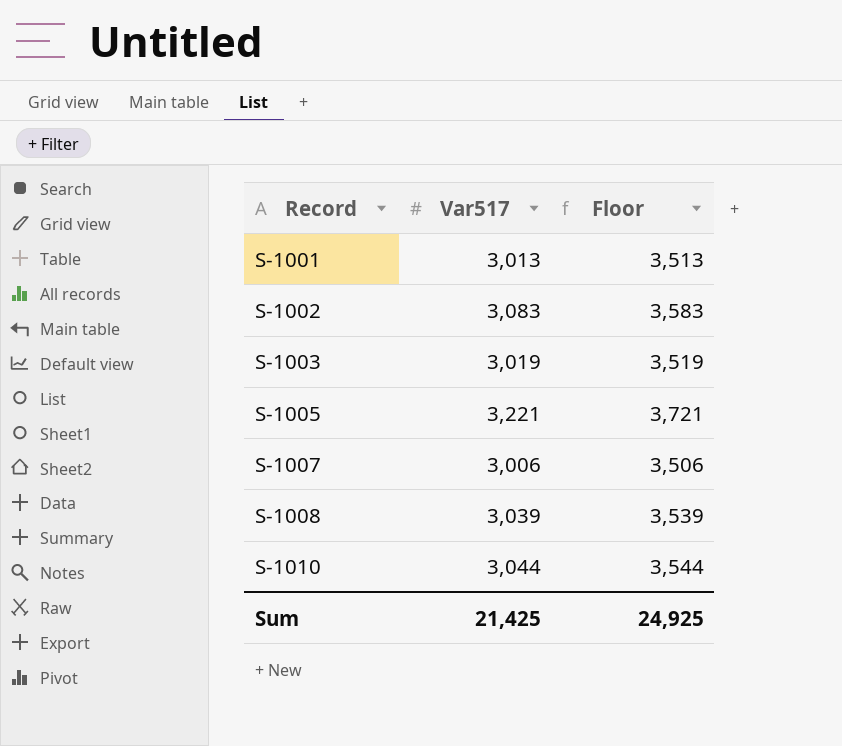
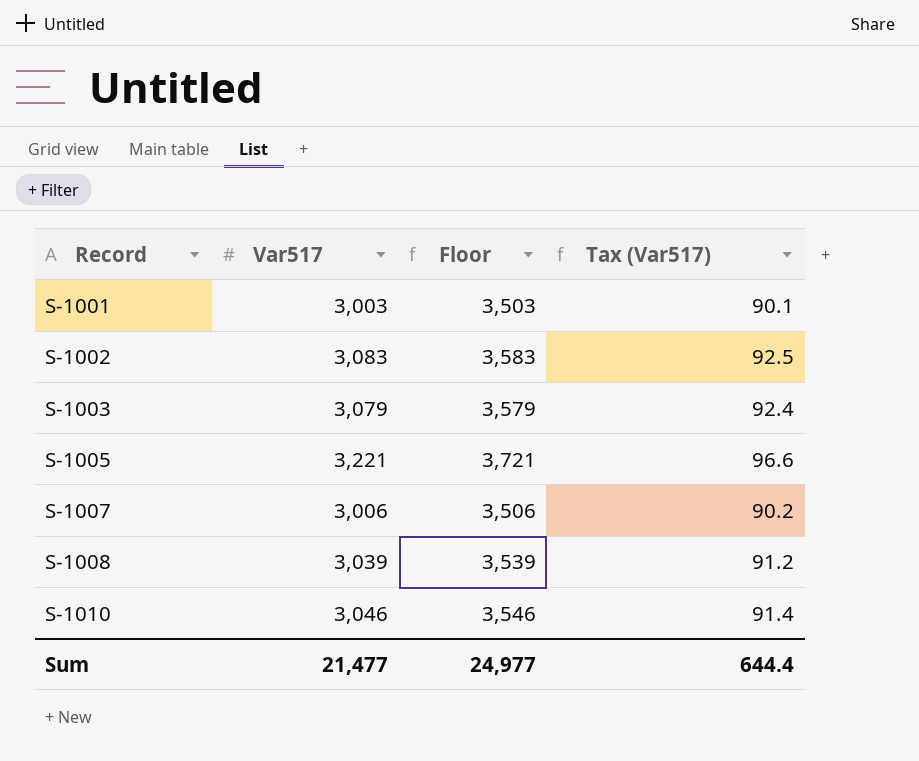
column Tax (Var517) | formula: none -> [Var517] * 0.03
S-1001 | Var517: 3,013 -> 3,003
S-1001 | Floor: 3,513 -> 3,503
S-1003 | Var517: 3,019 -> 3,079
S-1003 | Floor: 3,519 -> 3,579
S-1010 | Var517: 3,044 -> 3,046
S-1010 | Floor: 3,544 -> 3,546
Sum | Var517: 21,425 -> 21,477
Sum | Floor: 24,925 -> 24,977

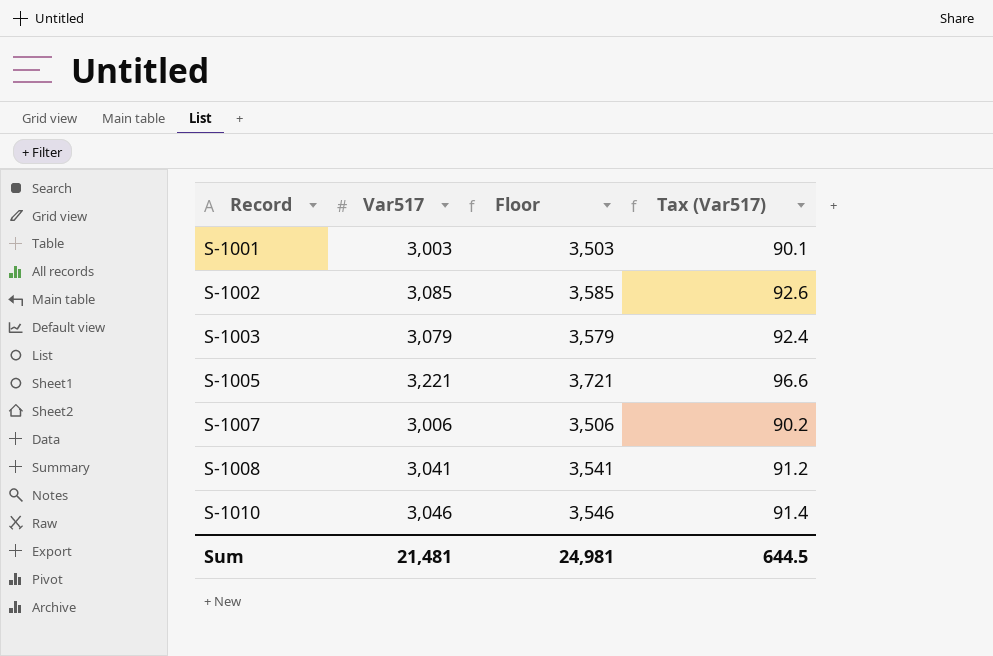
S-1002 | Var517: 3,083 -> 3,085
S-1002 | Floor: 3,583 -> 3,585
S-1002 | Tax (Var517): 92.5 -> 92.6
S-1008 | Var517: 3,039 -> 3,041
S-1008 | Floor: 3,539 -> 3,541
Sum | Var517: 21,477 -> 21,481
Sum | Floor: 24,977 -> 24,981
Sum | Tax (Var517): 644.4 -> 644.5

